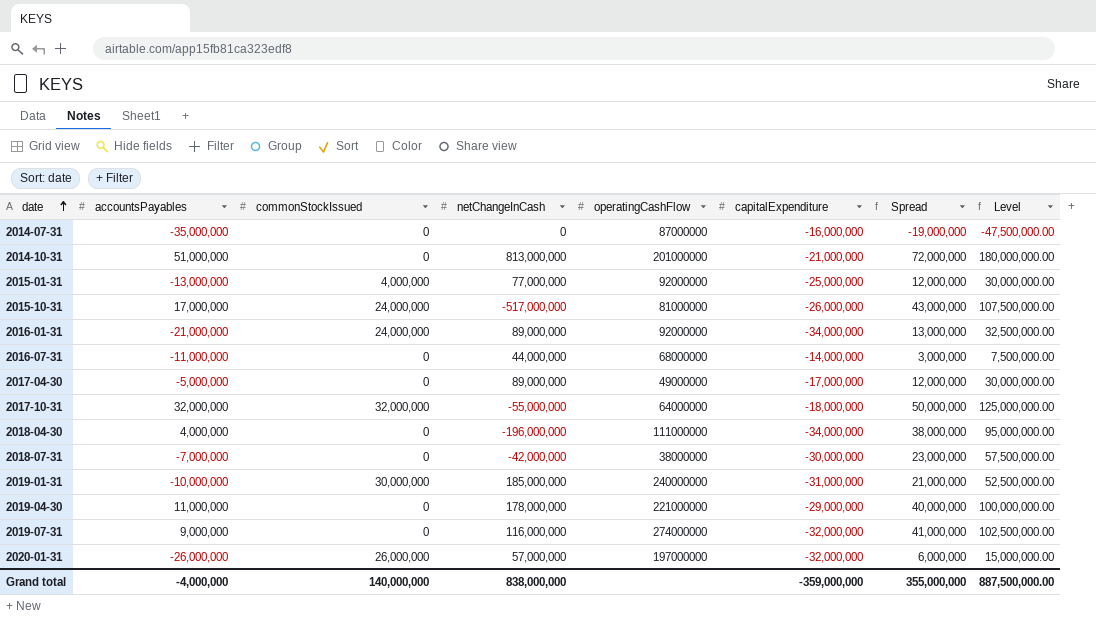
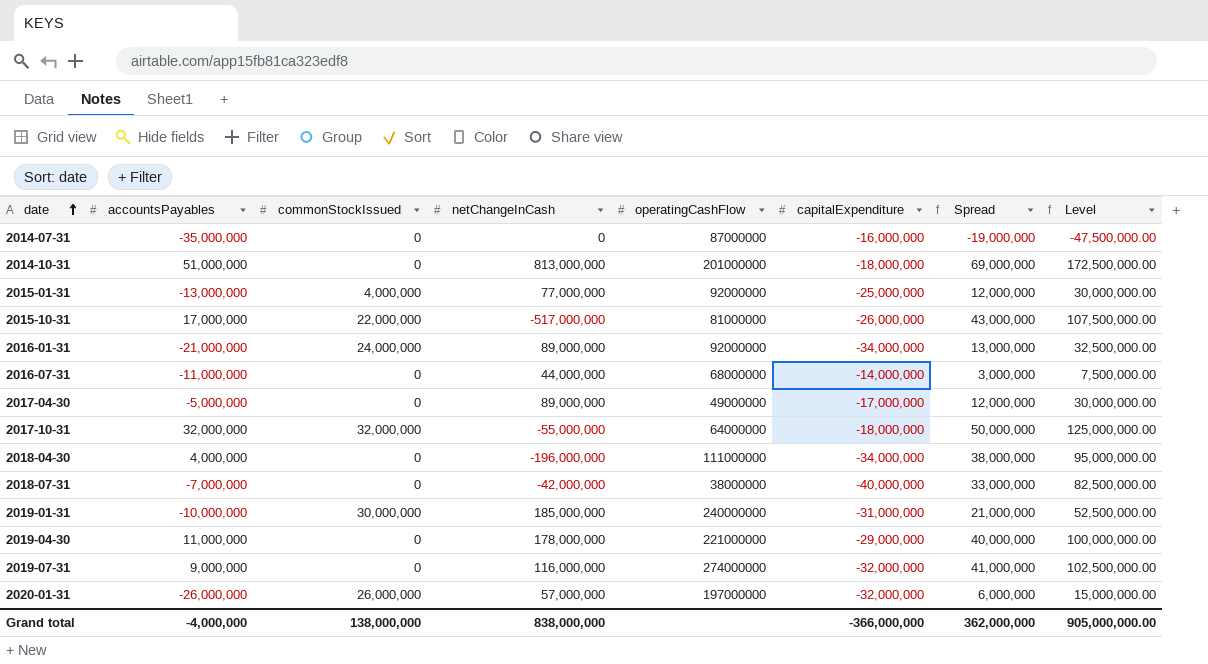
2014-10-31 | capitalExpenditure: -21,000,000 -> -18,000,000
2014-10-31 | Spread: 72,000,000 -> 69,000,000
2014-10-31 | Level: 180,000,000.00 -> 172,500,000.00
2015-10-31 | commonStockIssued: 24,000,000 -> 22,000,000
2018-07-31 | capitalExpenditure: -30,000,000 -> -40,000,000
2018-07-31 | Spread: 23,000,000 -> 33,000,000
2018-07-31 | Level: 57,500,000.00 -> 82,500,000.00
Grand total | commonStockIssued: 140,000,000 -> 138,000,000
Grand total | capitalExpenditure: -359,000,000 -> -366,000,000
Grand total | Spread: 355,000,000 -> 362,000,000
Grand total | Level: 887,500,000.00 -> 905,000,000.00

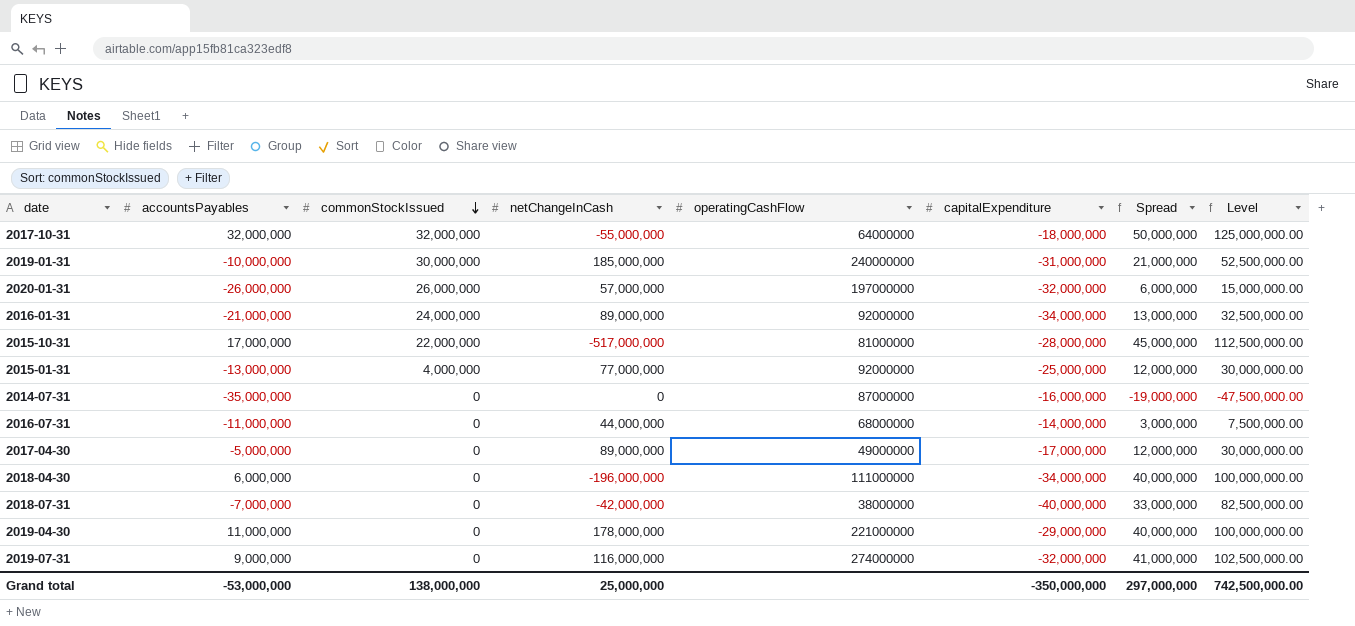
row order: date ascending -> commonStockIssued descending
row 2014-10-31: 51,000,000 | 0 | 813,000,000 | 201000000 | -18,000,000 | 69,000,000 | 172,500,000.00 -> none
2015-10-31 | capitalExpenditure: -26,000,000 -> -28,000,000
2015-10-31 | Spread: 43,000,000 -> 45,000,000
2015-10-31 | Level: 107,500,000.00 -> 112,500,000.00
2018-04-30 | accountsPayables: 4,000,000 -> 6,000,000
2018-04-30 | Spread: 38,000,000 -> 40,000,000
2018-04-30 | Level: 95,000,000.00 -> 100,000,000.00
Grand total | accountsPayables: -4,000,000 -> -53,000,000
Grand total | netChangeInCash: 838,000,000 -> 25,000,000
Grand total | capitalExpenditure: -366,000,000 -> -350,000,000
Grand total | Spread: 362,000,000 -> 297,000,000
Grand total | Level: 905,000,000.00 -> 742,500,000.00

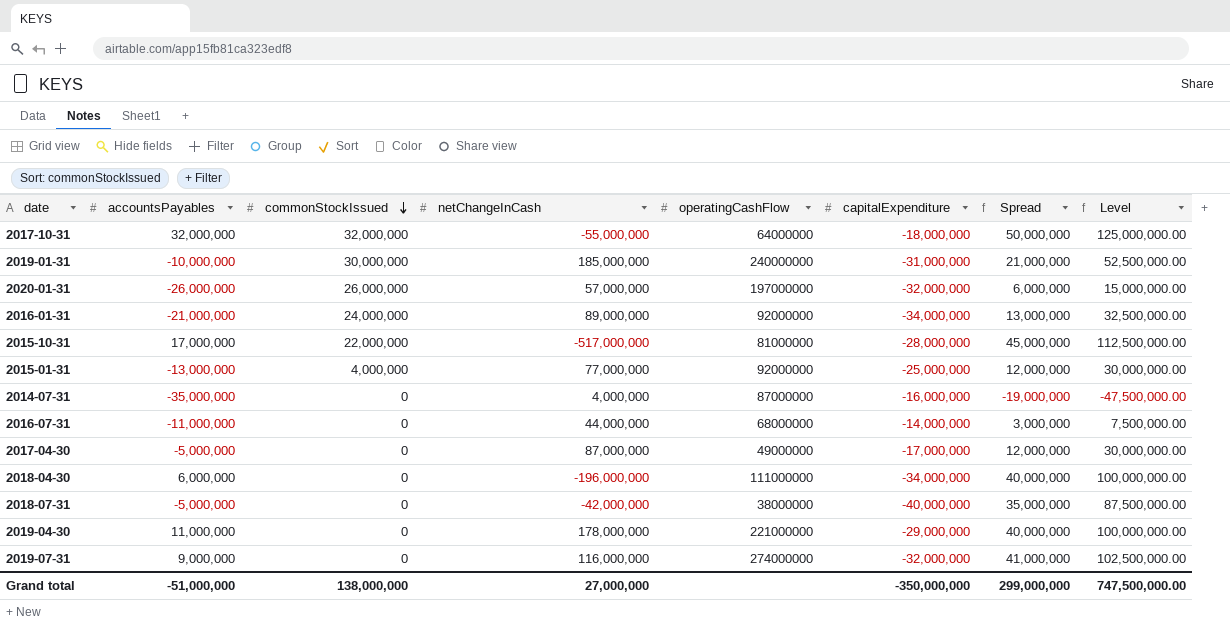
2014-07-31 | netChangeInCash: 0 -> 4,000,000
2017-04-30 | netChangeInCash: 89,000,000 -> 87,000,000
2018-07-31 | accountsPayables: -7,000,000 -> -5,000,000
2018-07-31 | Spread: 33,000,000 -> 35,000,000
2018-07-31 | Level: 82,500,000.00 -> 87,500,000.00
Grand total | accountsPayables: -53,000,000 -> -51,000,000
Grand total | netChangeInCash: 25,000,000 -> 27,000,000
Grand total | Spread: 297,000,000 -> 299,000,000
Grand total | Level: 742,500,000.00 -> 747,500,000.00

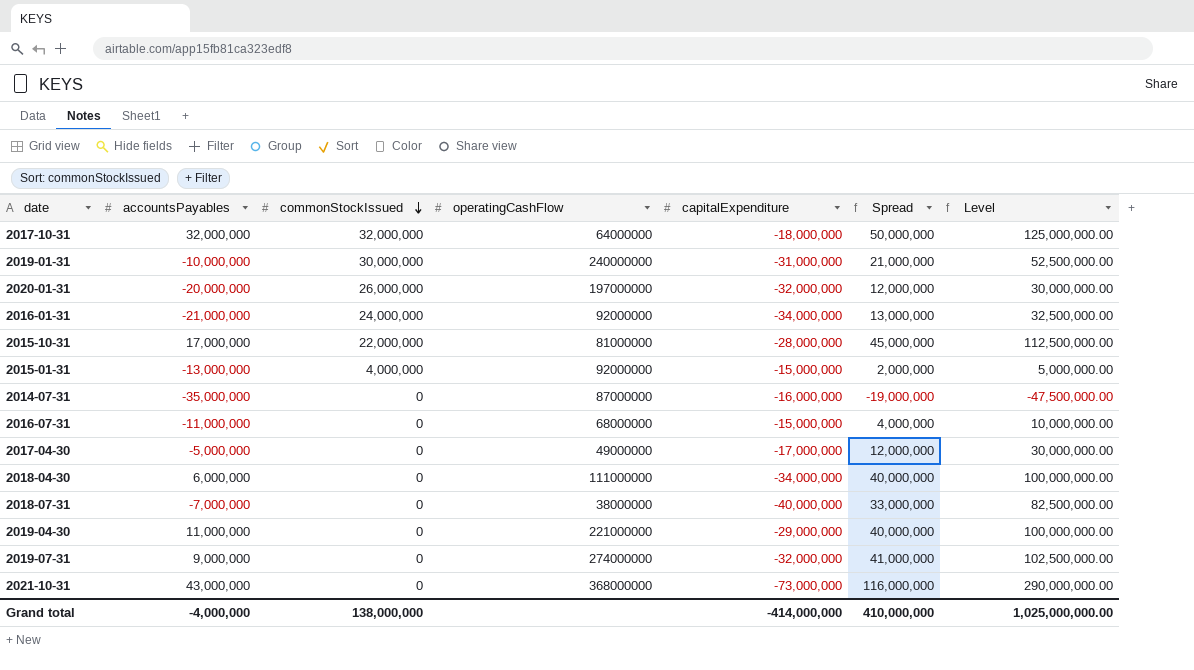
column netChangeInCash | position: 4 -> none
2020-01-31 | accountsPayables: -26,000,000 -> -20,000,000
2020-01-31 | Spread: 6,000,000 -> 12,000,000
2020-01-31 | Level: 15,000,000.00 -> 30,000,000.00
2015-01-31 | capitalExpenditure: -25,000,000 -> -15,000,000
2015-01-31 | Spread: 12,000,000 -> 2,000,000
2015-01-31 | Level: 30,000,000.00 -> 5,000,000.00
2016-07-31 | capitalExpenditure: -14,000,000 -> -15,000,000
2016-07-31 | Spread: 3,000,000 -> 4,000,000
2016-07-31 | Level: 7,500,000.00 -> 10,000,000.00
2018-07-31 | accountsPayables: -5,000,000 -> -7,000,000
2018-07-31 | Spread: 35,000,000 -> 33,000,000
2018-07-31 | Level: 87,500,000.00 -> 82,500,000.00
row 2021-10-31: none -> 43,000,000 | 0 | 368000000 | -73,000,000 | 116,000,000 | 290,000,000.00
Grand total | accountsPayables: -51,000,000 -> -4,000,000
Grand total | capitalExpenditure: -350,000,000 -> -414,000,000
Grand total | Spread: 299,000,000 -> 410,000,000
Grand total | Level: 747,500,000.00 -> 1,025,000,000.00

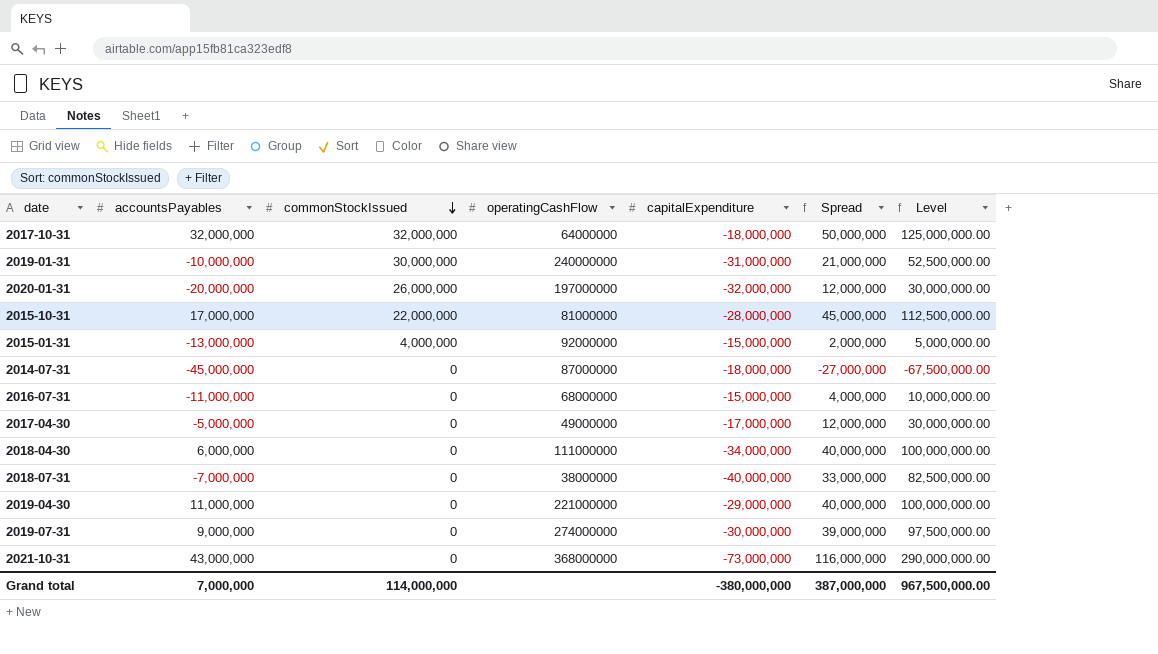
row 2016-01-31: -21,000,000 | 24,000,000 | 92000000 | -34,000,000 | 13,000,000 | 32,500,000.00 -> none
2014-07-31 | accountsPayables: -35,000,000 -> -45,000,000
2014-07-31 | capitalExpenditure: -16,000,000 -> -18,000,000
2014-07-31 | Spread: -19,000,000 -> -27,000,000
2014-07-31 | Level: -47,500,000.00 -> -67,500,000.00
2019-07-31 | capitalExpenditure: -32,000,000 -> -30,000,000
2019-07-31 | Spread: 41,000,000 -> 39,000,000
2019-07-31 | Level: 102,500,000.00 -> 97,500,000.00
Grand total | accountsPayables: -4,000,000 -> 7,000,000
Grand total | commonStockIssued: 138,000,000 -> 114,000,000
Grand total | capitalExpenditure: -414,000,000 -> -380,000,000
Grand total | Spread: 410,000,000 -> 387,000,000
Grand total | Level: 1,025,000,000.00 -> 967,500,000.00

